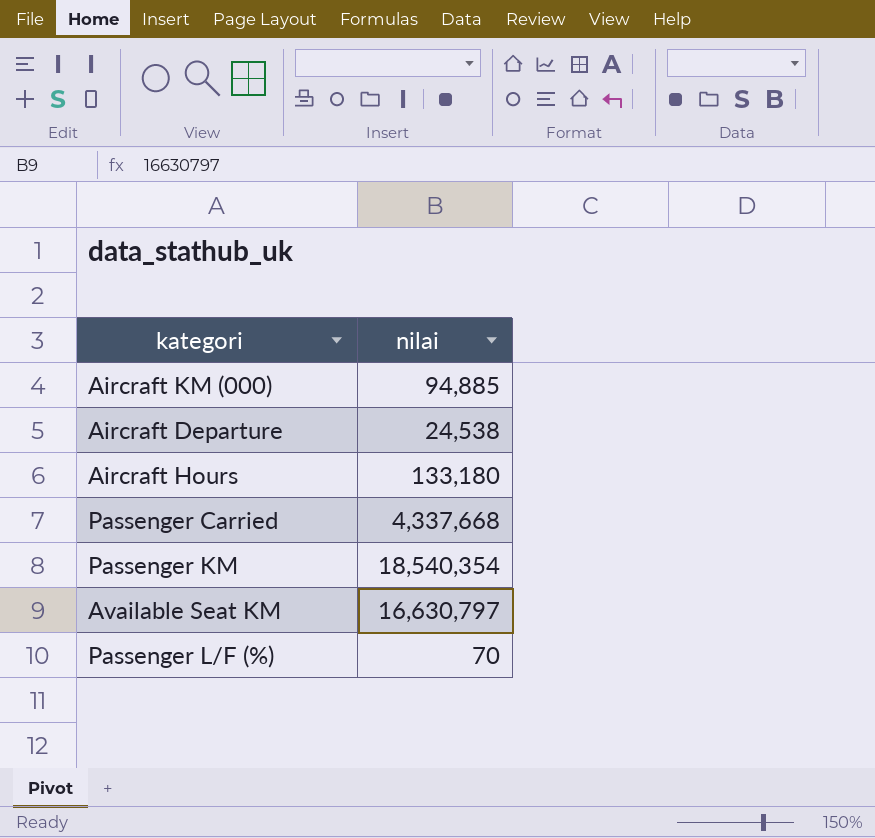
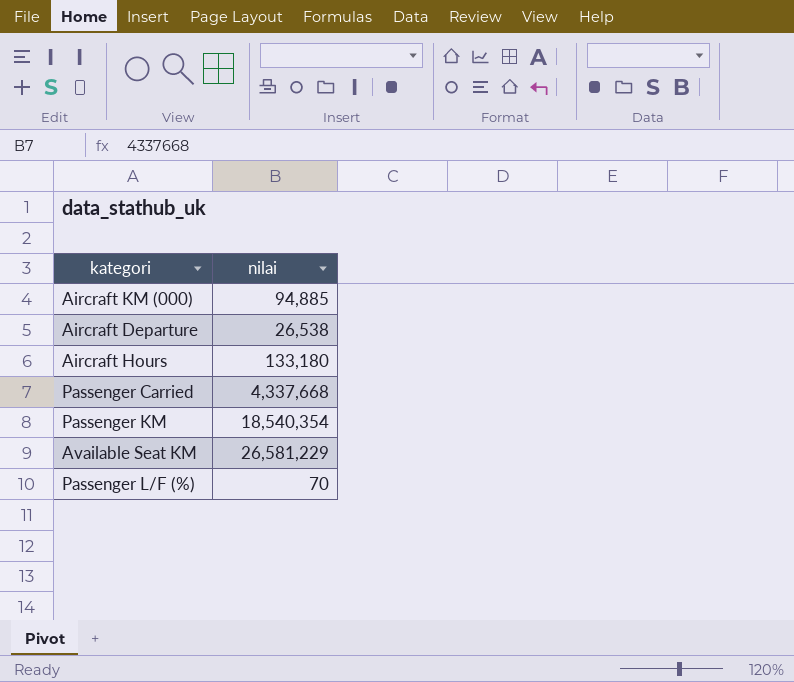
Aircraft Departure | nilai: 24,538 -> 26,538
Available Seat KM | nilai: 16,630,797 -> 26,581,229

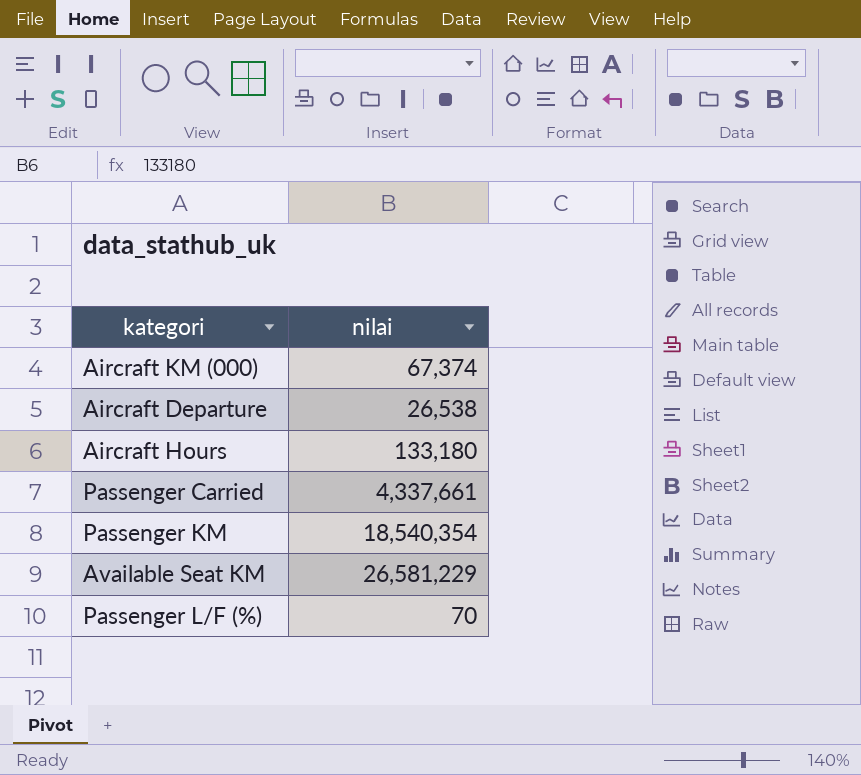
Aircraft KM (000) | nilai: 94,885 -> 67,374
Passenger Carried | nilai: 4,337,668 -> 4,337,661

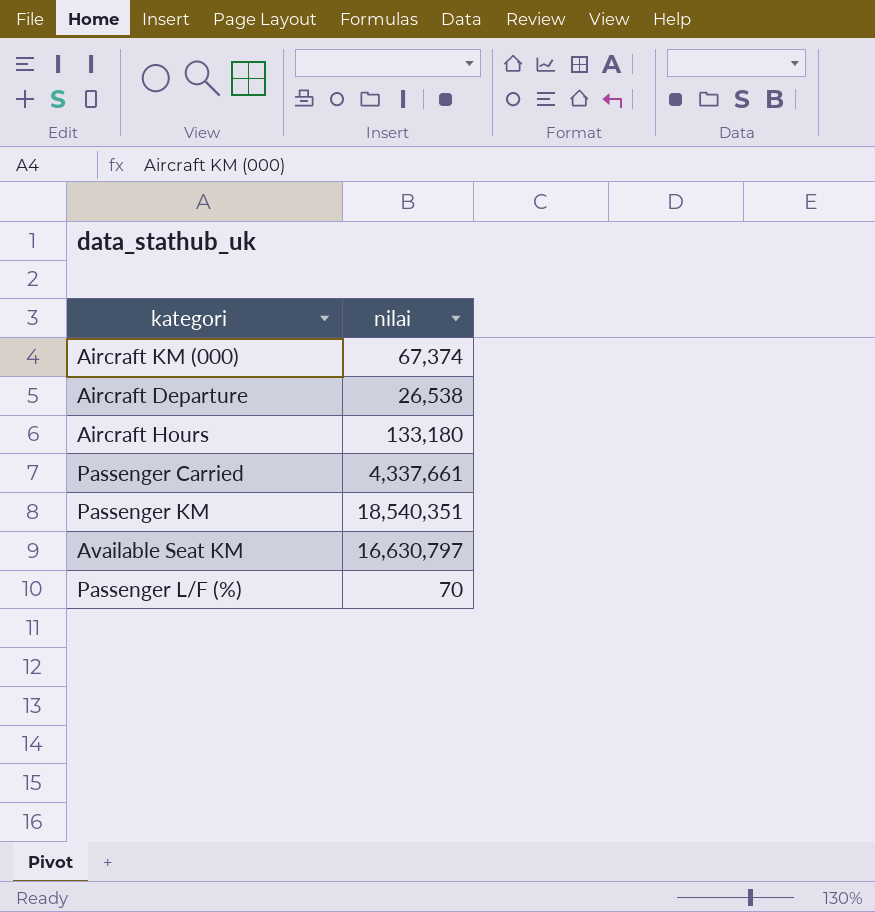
Passenger KM | nilai: 18,540,354 -> 18,540,351
Available Seat KM | nilai: 26,581,229 -> 16,630,797

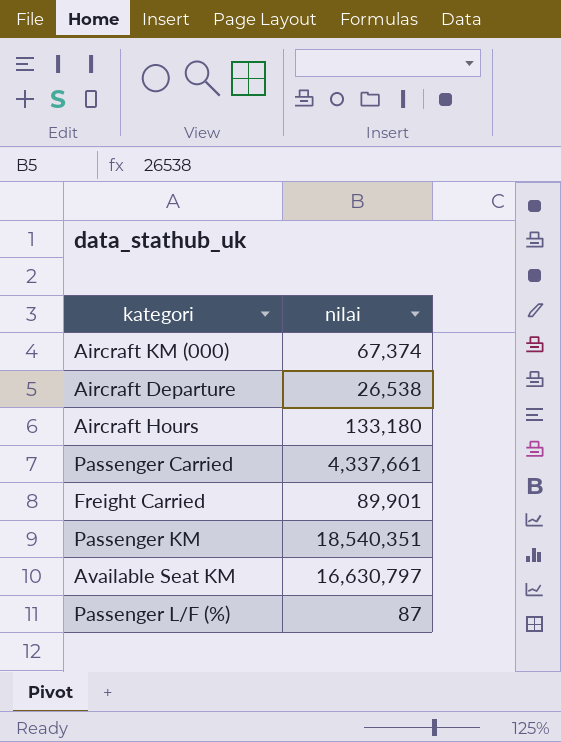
row Freight Carried: none -> 89,901
Passenger L/F (%) | nilai: 70 -> 87

